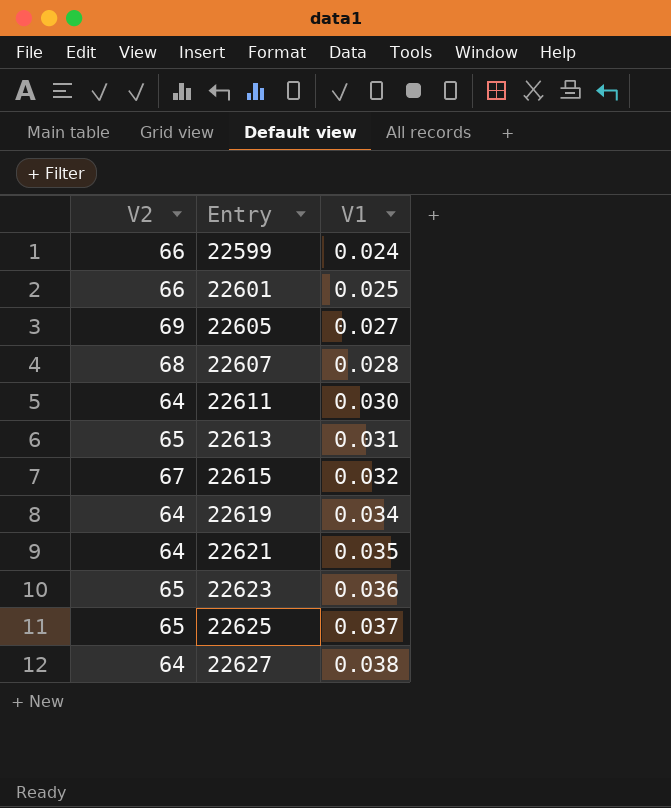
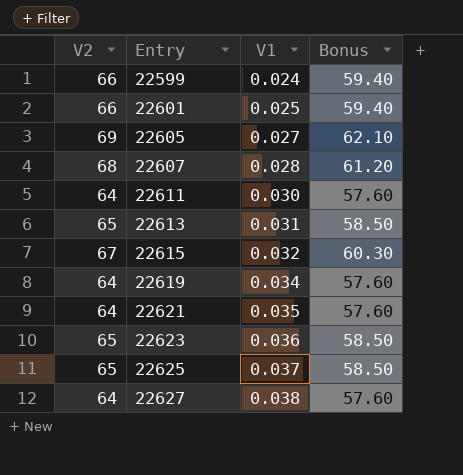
column Bonus | formula: none -> [V2] * 0.9

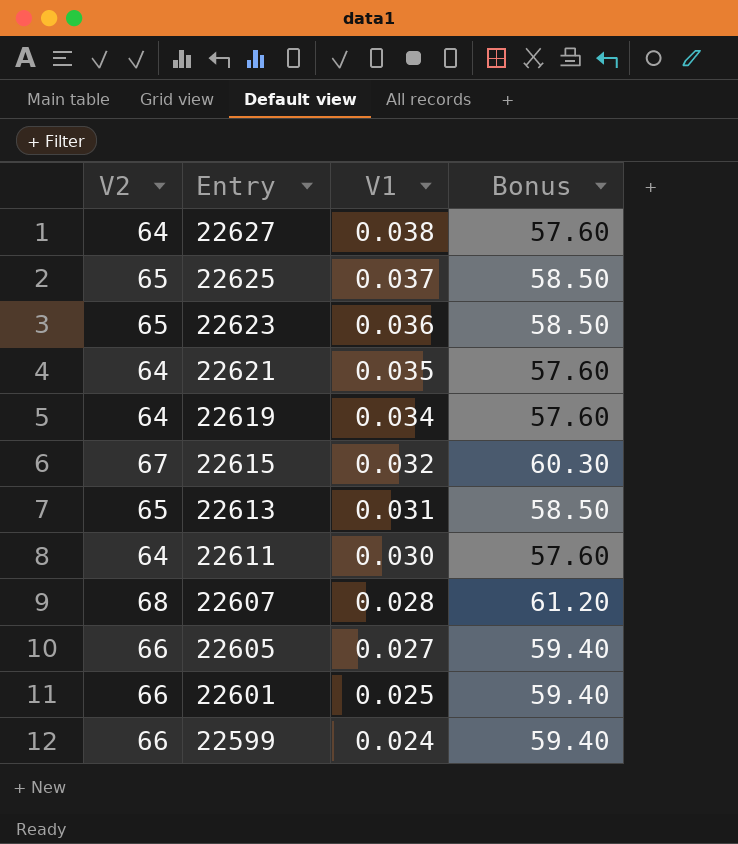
row order: Entry ascending -> Entry descending
22605 | V2: 69 -> 66
22605 | Bonus: 62.10 -> 59.40

